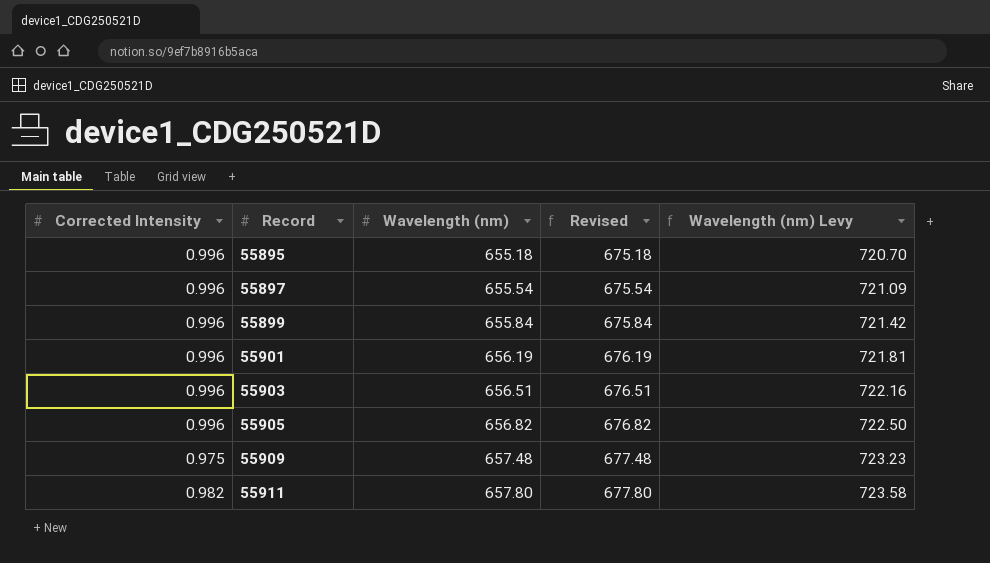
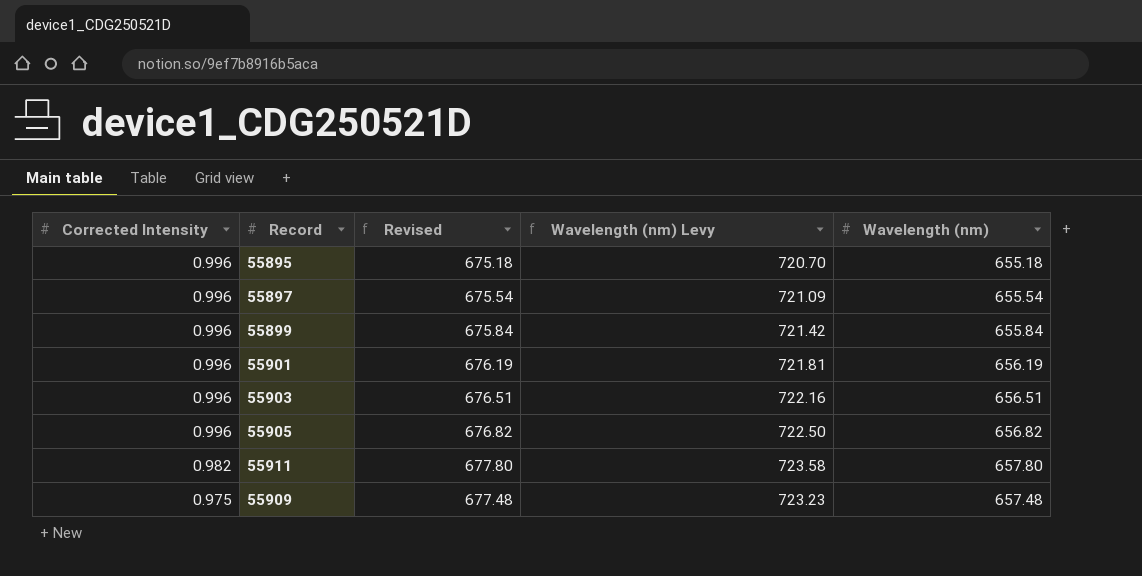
row order: Record ascending -> Corrected Intensity descending
column Wavelength (nm) | position: 3 -> 5

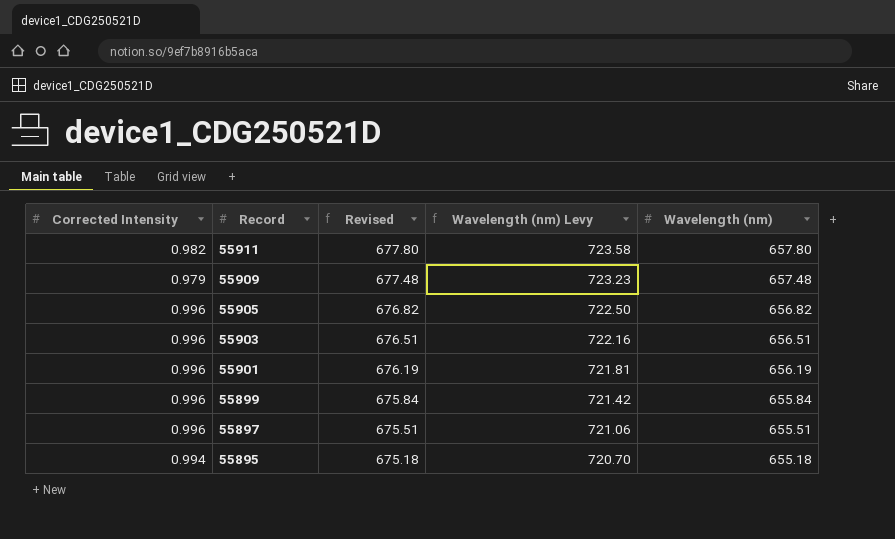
row order: Corrected Intensity descending -> Record descending
55909 | Corrected Intensity: 0.975 -> 0.979
55897 | Revised: 675.54 -> 675.51
55897 | Wavelength (nm) Levy: 721.09 -> 721.06
55897 | Wavelength (nm): 655.54 -> 655.51
55895 | Corrected Intensity: 0.996 -> 0.994

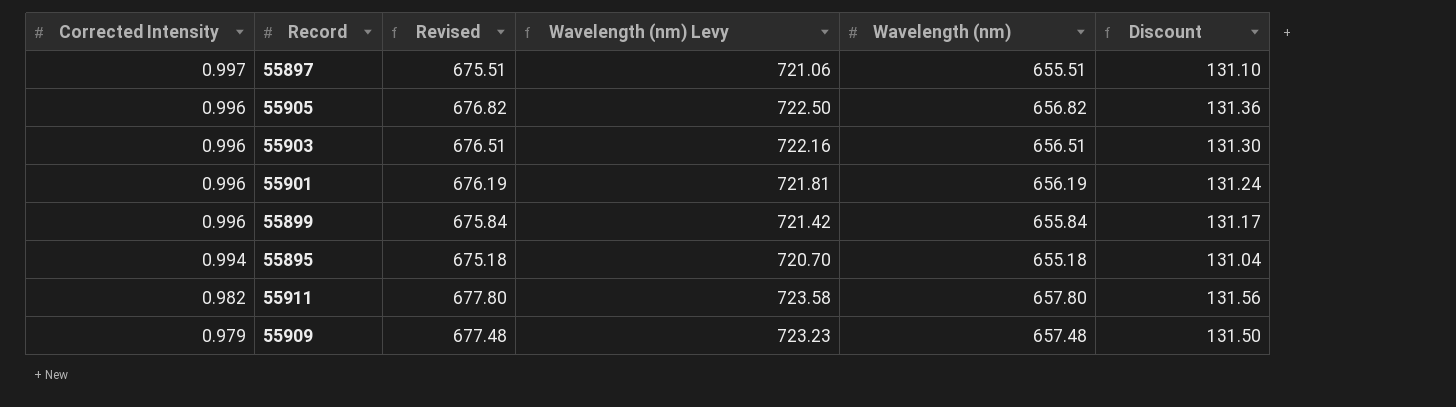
row order: Record descending -> Corrected Intensity descending
column Discount | formula: none -> [Wavelength (nm)] * 0.2
55897 | Corrected Intensity: 0.996 -> 0.997

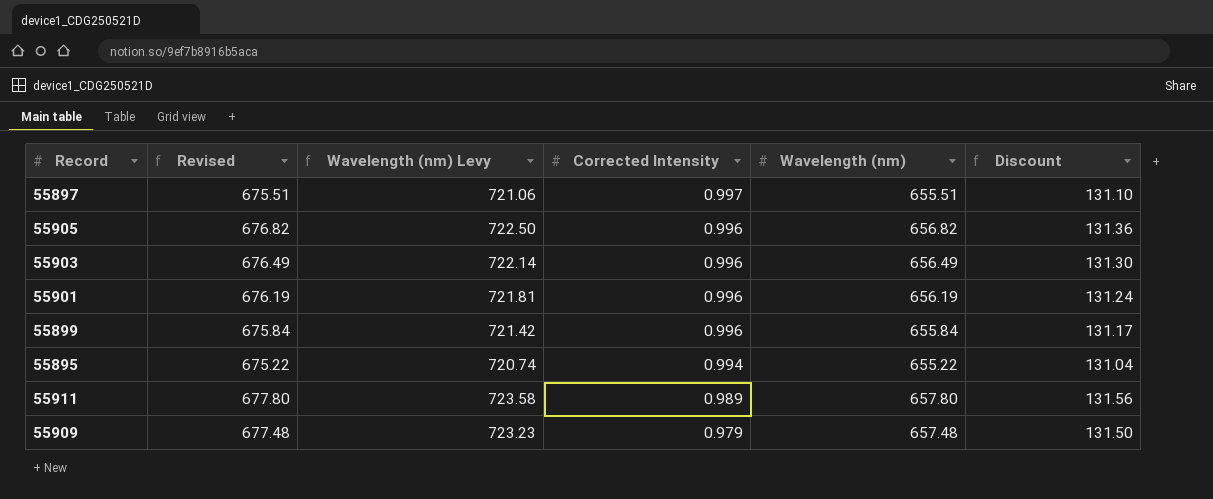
column Corrected Intensity | position: 1 -> 4
55903 | Revised: 676.51 -> 676.49
55903 | Wavelength (nm) Levy: 722.16 -> 722.14
55903 | Wavelength (nm): 656.51 -> 656.49
55895 | Revised: 675.18 -> 675.22
55895 | Wavelength (nm) Levy: 720.70 -> 720.74
55895 | Wavelength (nm): 655.18 -> 655.22
55911 | Corrected Intensity: 0.982 -> 0.989

